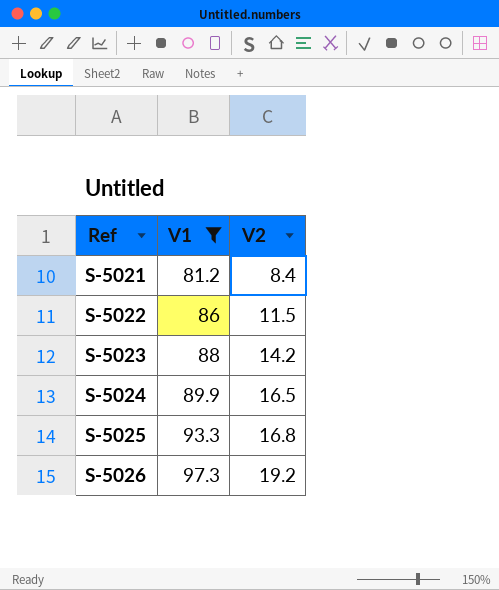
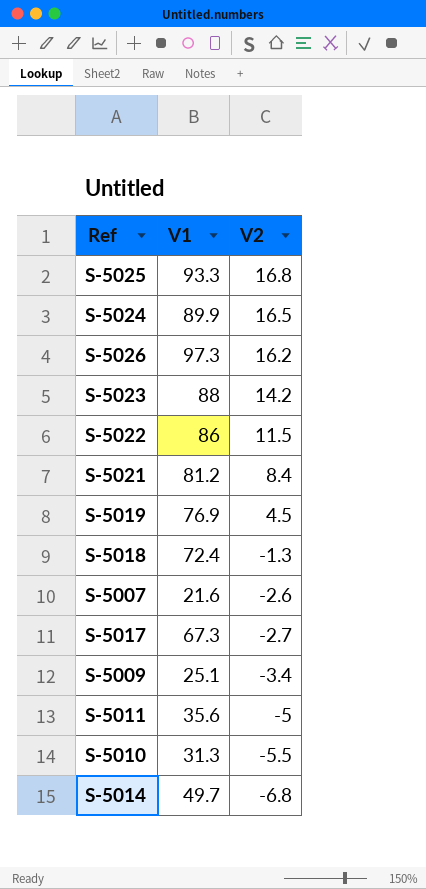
filter: V1 >= 81.2 -> none
row order: Ref ascending -> V2 descending
S-5026 | V2: 19.2 -> 16.2

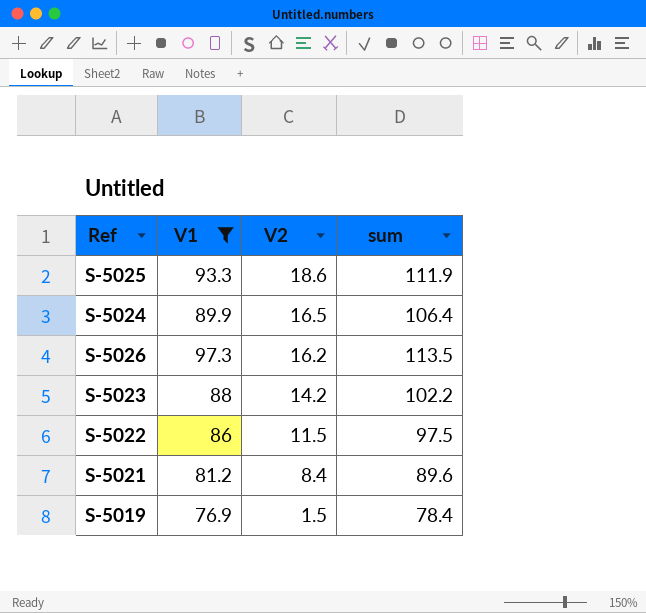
filter: none -> V1 >= 76.9
column sum | formula: none -> [V1] + [V2]
S-5025 | V2: 16.8 -> 18.6
S-5019 | V2: 4.5 -> 1.5

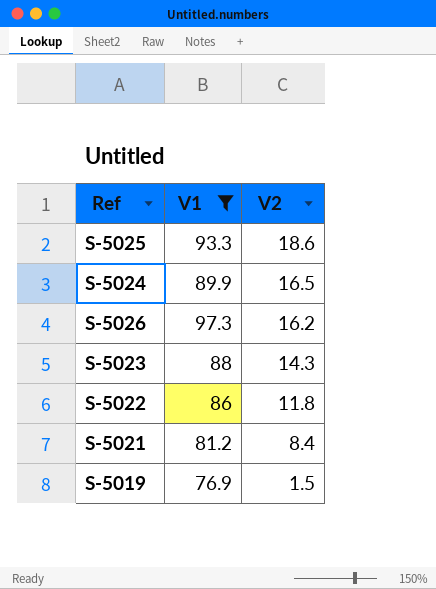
column sum | formula: [V1] + [V2] -> none
S-5023 | V2: 14.2 -> 14.3
S-5022 | V2: 11.5 -> 11.8

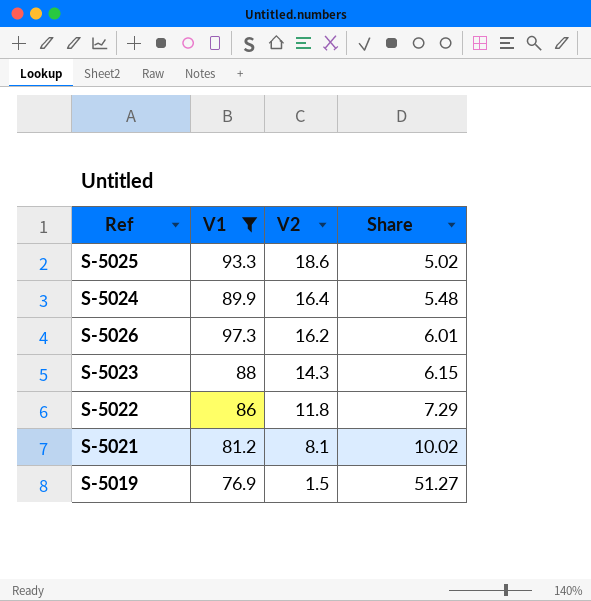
column Share | formula: none -> [V1] / [V2]
S-5024 | V2: 16.5 -> 16.4
S-5021 | V2: 8.4 -> 8.1

